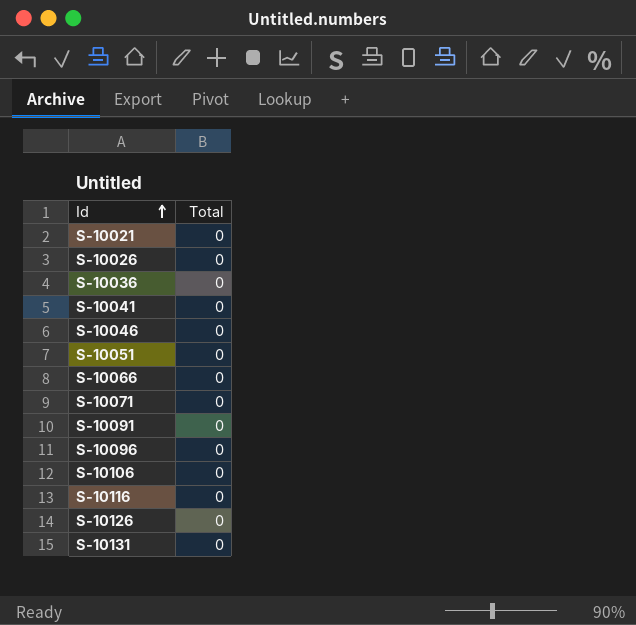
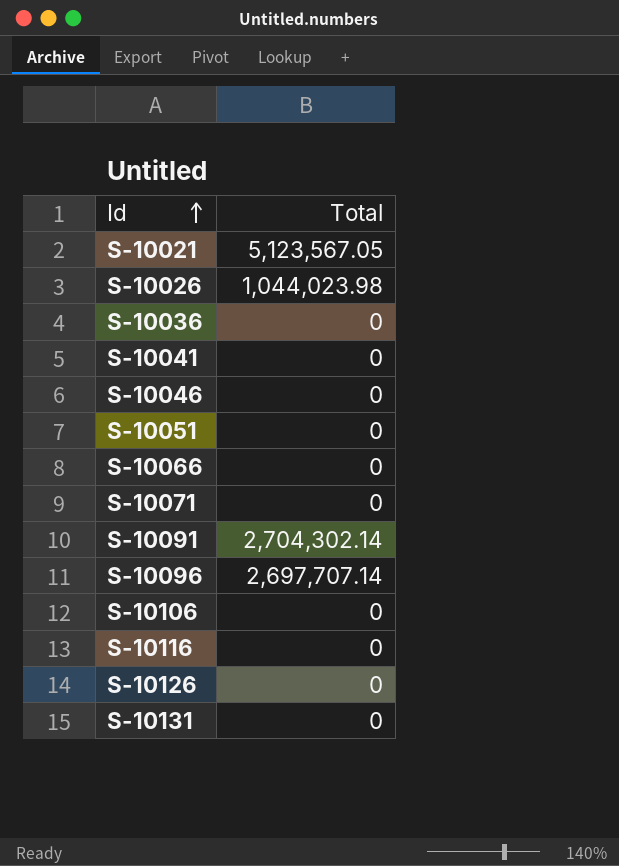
S-10021 | Total: 0 -> 5,123,567.05
S-10026 | Total: 0 -> 1,044,023.98
S-10091 | Total: 0 -> 2,704,302.14
S-10096 | Total: 0 -> 2,697,707.14

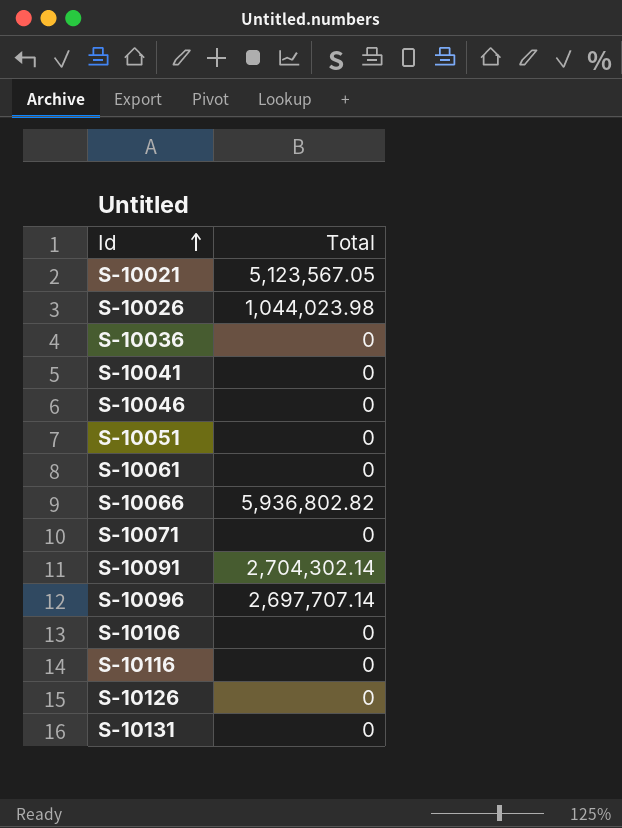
row S-10061: none -> 0
S-10066 | Total: 0 -> 5,936,802.82

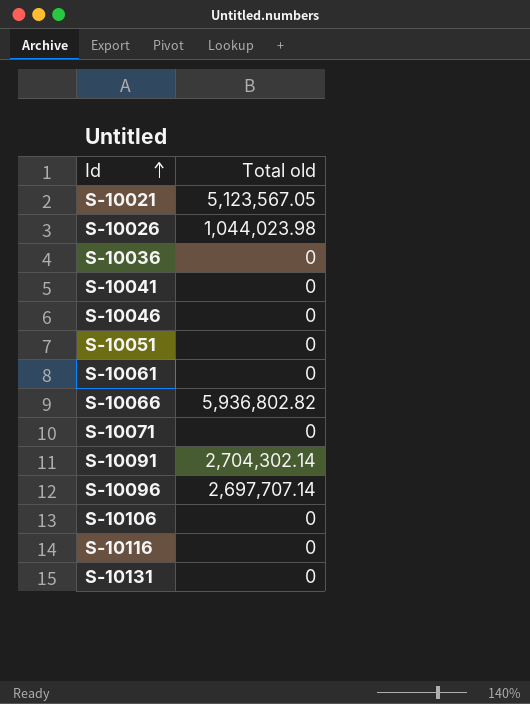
column name: Total -> Total old
row S-10126: 0 -> none

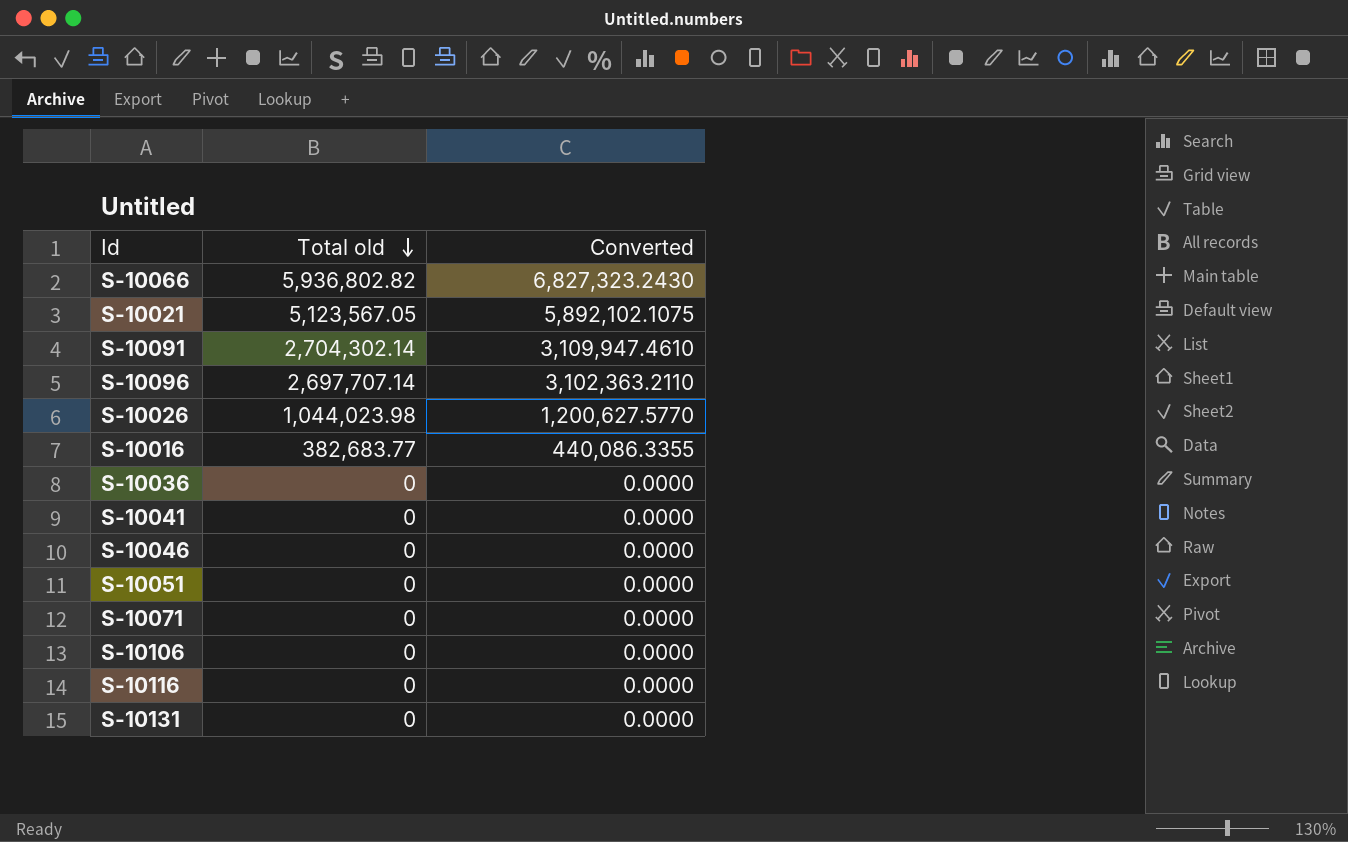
row order: Id ascending -> Total old descending
column Converted | formula: none -> [Total old] * 1.15
row S-10061: 0 -> none
row S-10016: none -> 382,683.77 | 440,086.3355

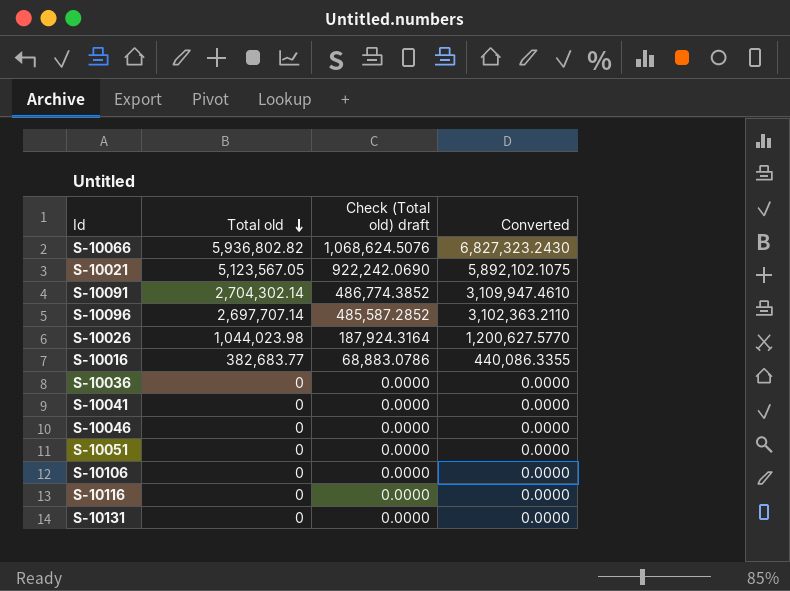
column Check (Total old) draft | formula: none -> [Total old] * 0.18
row S-10071: 0 | 0.0000 -> none

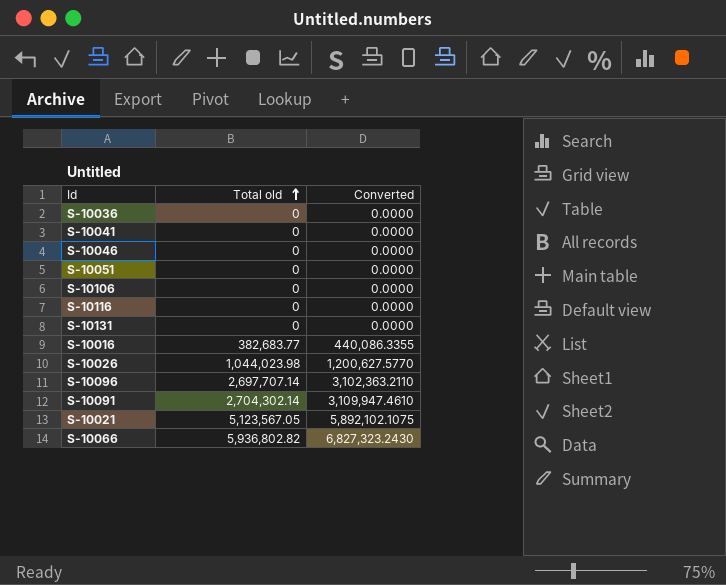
row order: Total old descending -> Total old ascending
column Check (Total old) draft | formula: [Total old] * 0.18 -> none

